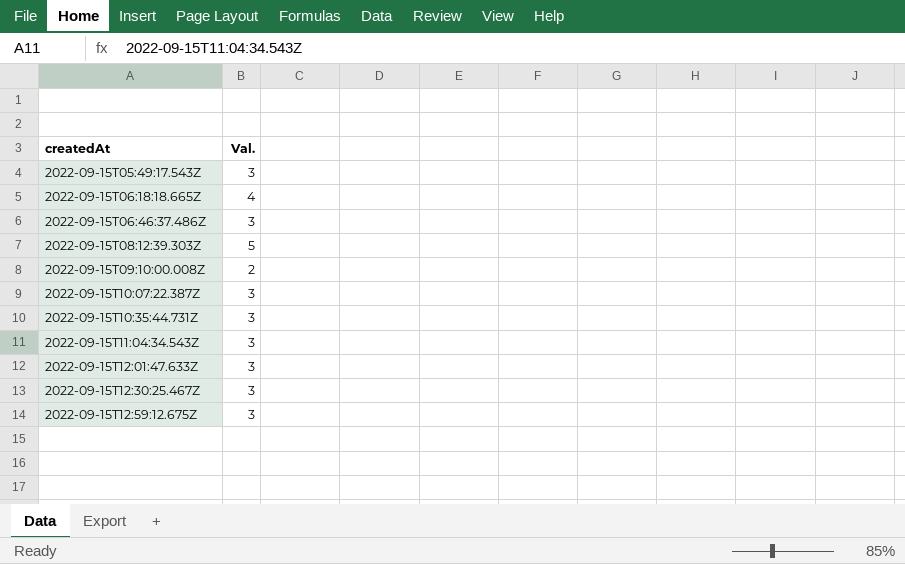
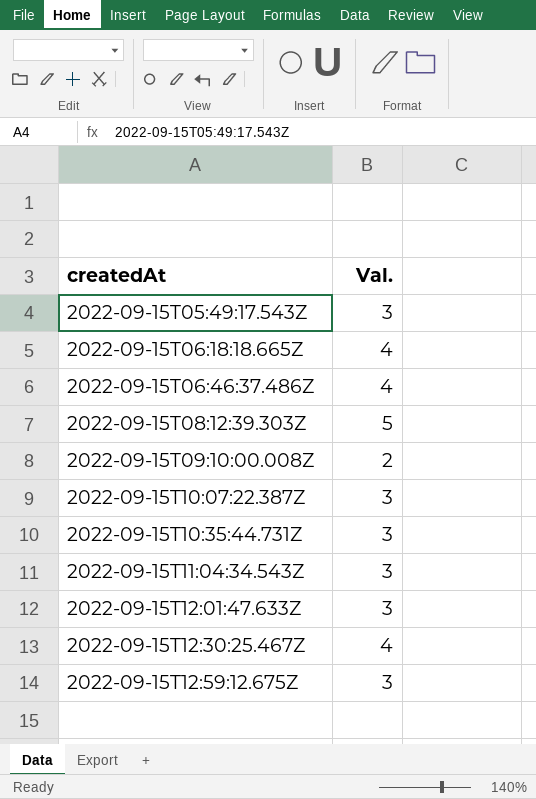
2022-09-15T06:46:37.486Z | Val.: 3 -> 4
2022-09-15T12:30:25.467Z | Val.: 3 -> 4

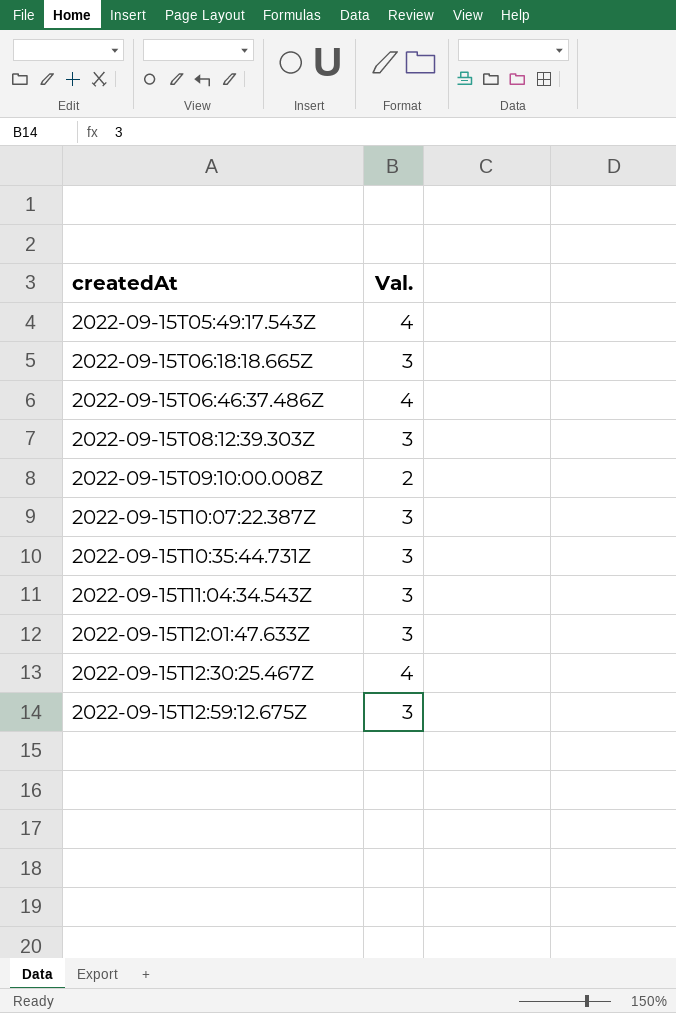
2022-09-15T05:49:17.543Z | Val.: 3 -> 4
2022-09-15T06:18:18.665Z | Val.: 4 -> 3
2022-09-15T08:12:39.303Z | Val.: 5 -> 3

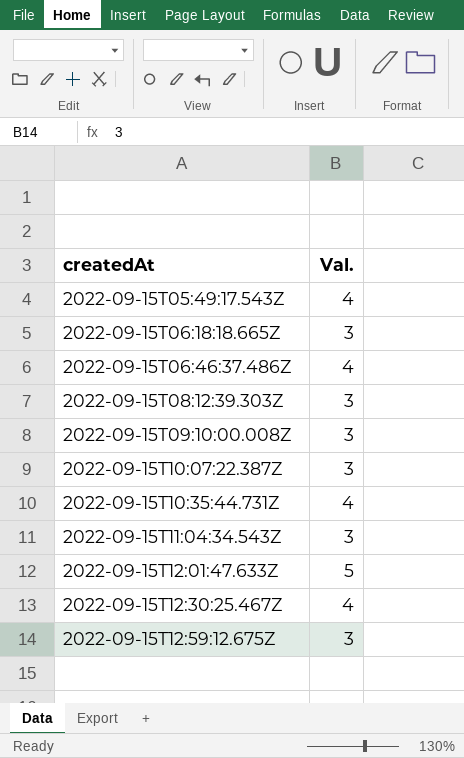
2022-09-15T09:10:00.008Z | Val.: 2 -> 3
2022-09-15T10:35:44.731Z | Val.: 3 -> 4
2022-09-15T12:01:47.633Z | Val.: 3 -> 5

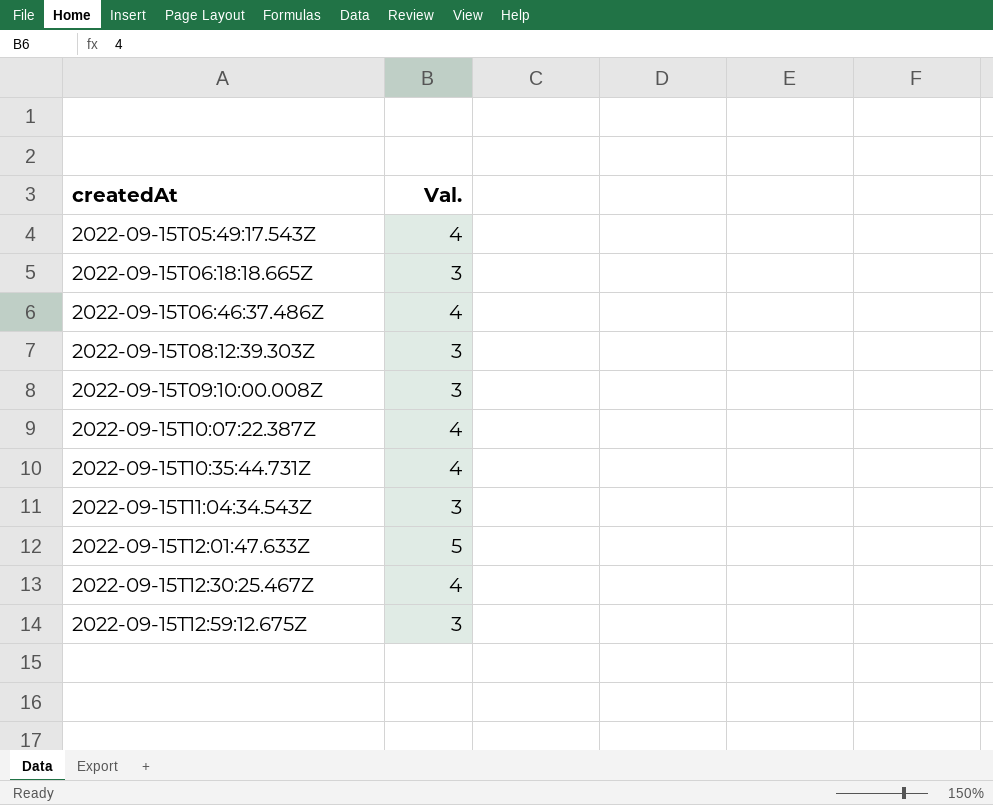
2022-09-15T10:07:22.387Z | Val.: 3 -> 4

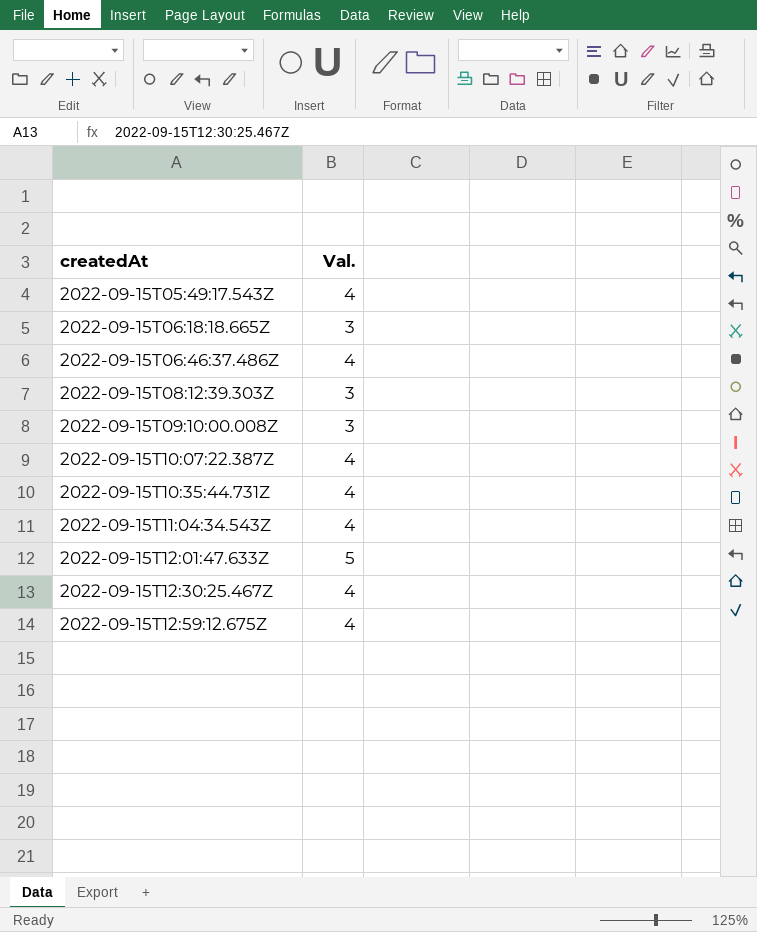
2022-09-15T11:04:34.543Z | Val.: 3 -> 4
2022-09-15T12:59:12.675Z | Val.: 3 -> 4

